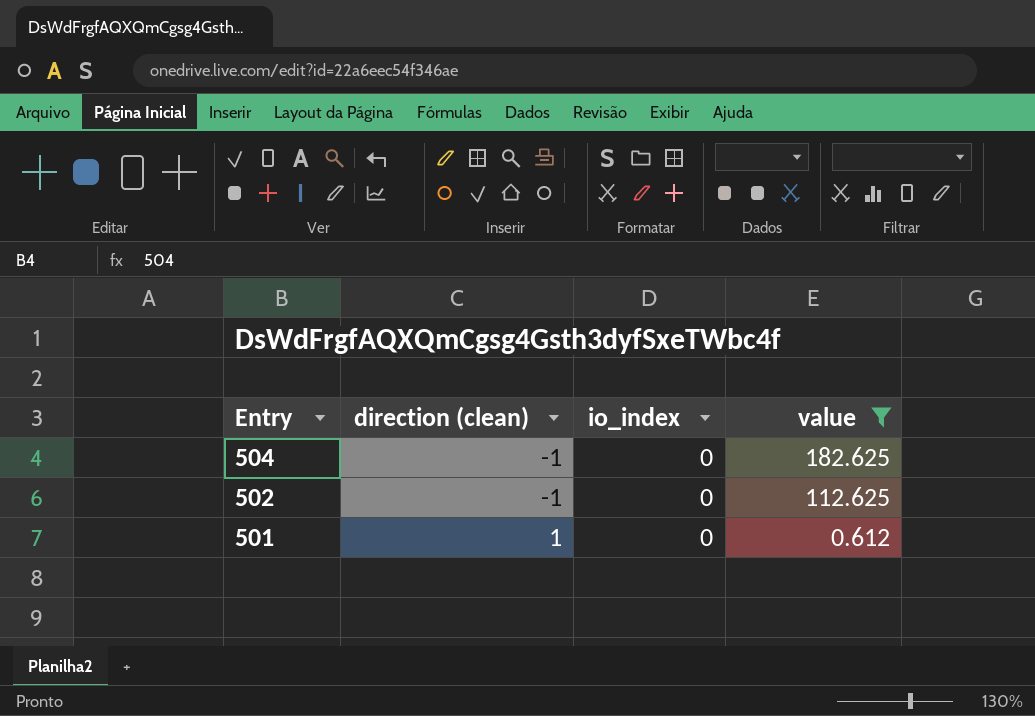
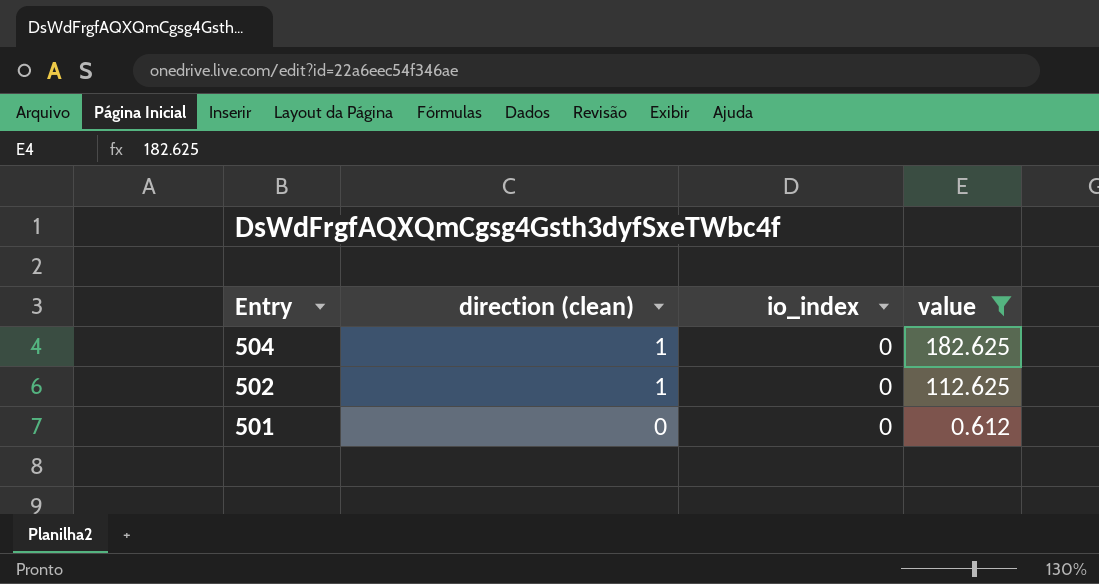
504 | direction (clean): -1 -> 1
502 | direction (clean): -1 -> 1
501 | direction (clean): 1 -> 0

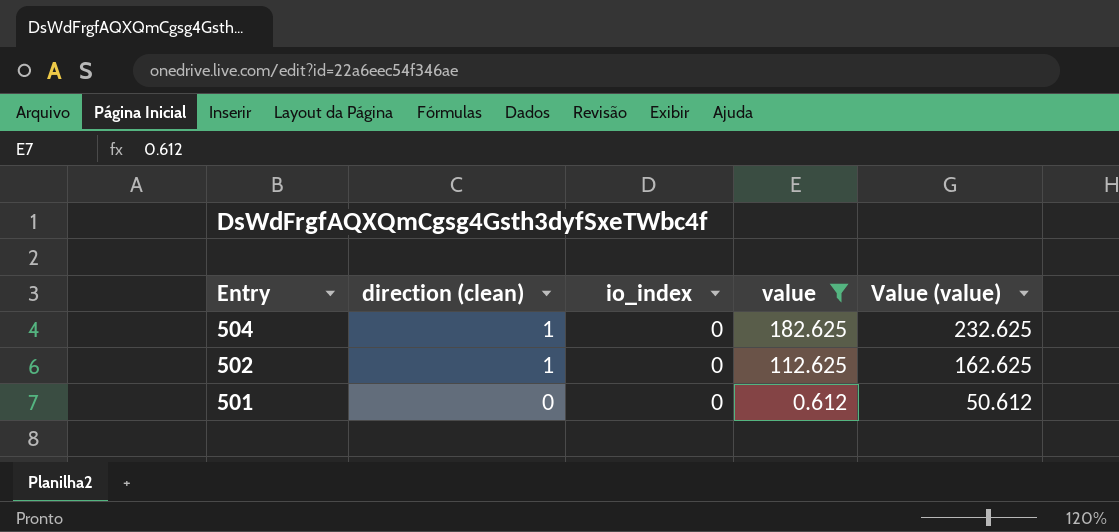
column Value (value) | formula: none -> [value] + 50

